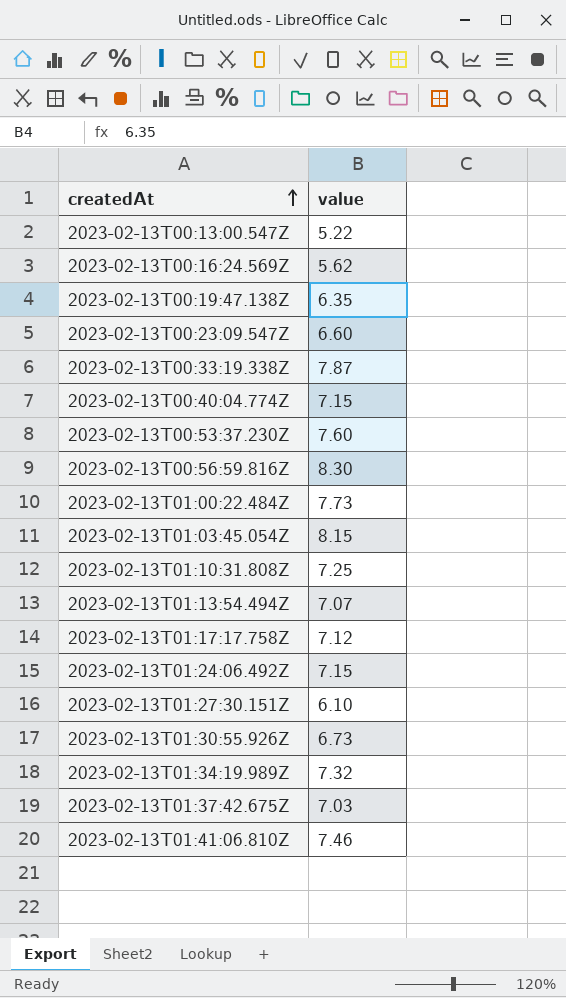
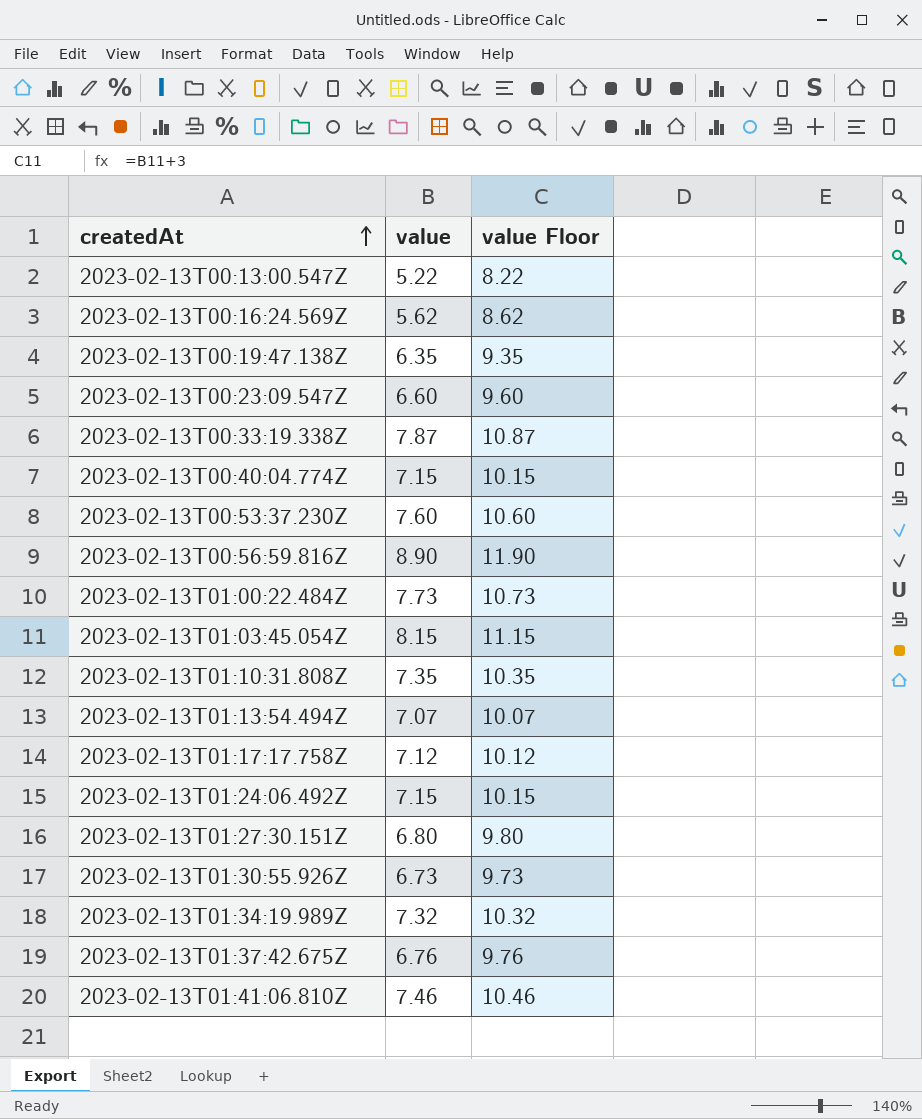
column value Floor | formula: none -> [value] + 3
2023-02-13T00:56:59.816Z | value: 8.30 -> 8.90
2023-02-13T01:10:31.808Z | value: 7.25 -> 7.35
2023-02-13T01:27:30.151Z | value: 6.10 -> 6.80
2023-02-13T01:37:42.675Z | value: 7.03 -> 6.76

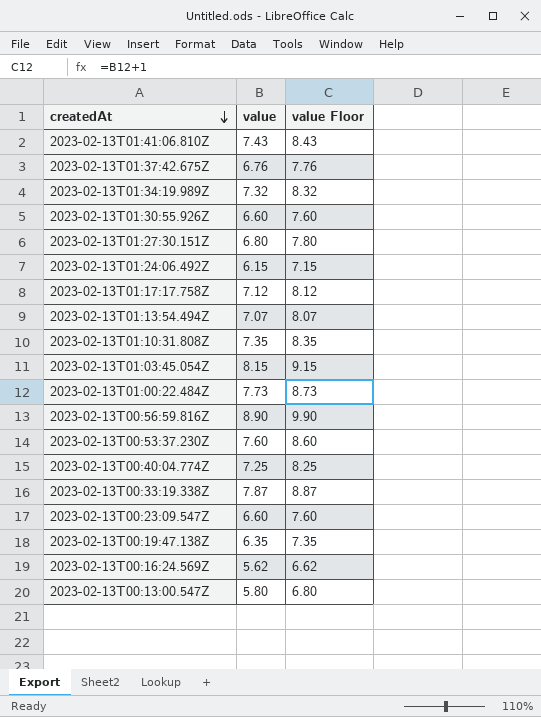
row order: createdAt ascending -> createdAt descending
column value Floor | formula: [value] + 3 -> [value] + 1
2023-02-13T01:41:06.810Z | value: 7.46 -> 7.43
2023-02-13T01:30:55.926Z | value: 6.73 -> 6.60
2023-02-13T01:24:06.492Z | value: 7.15 -> 6.15
2023-02-13T00:40:04.774Z | value: 7.15 -> 7.25
2023-02-13T00:13:00.547Z | value: 5.22 -> 5.80

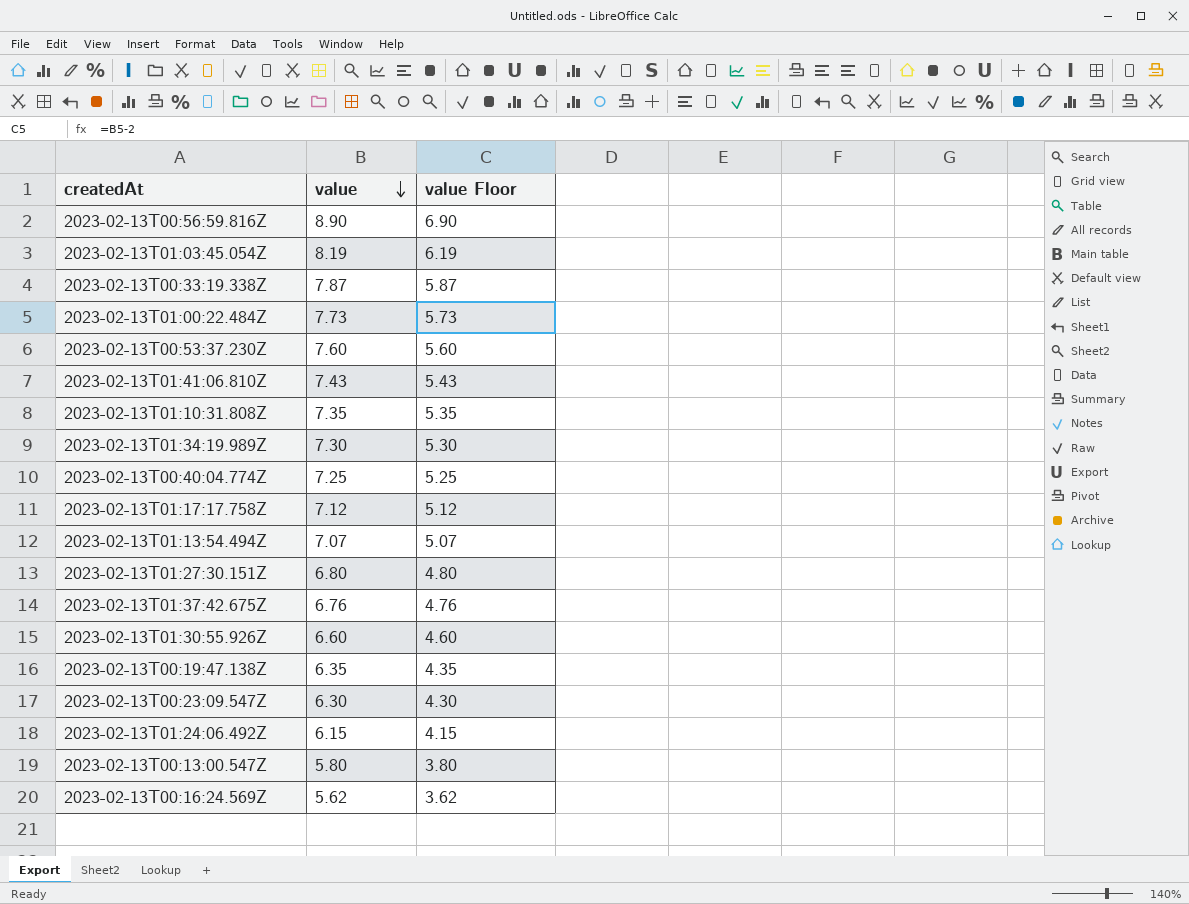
row order: createdAt descending -> value descending
column value Floor | formula: [value] + 1 -> [value] - 2
2023-02-13T01:03:45.054Z | value: 8.15 -> 8.19
2023-02-13T01:34:19.989Z | value: 7.32 -> 7.30
2023-02-13T00:23:09.547Z | value: 6.60 -> 6.30

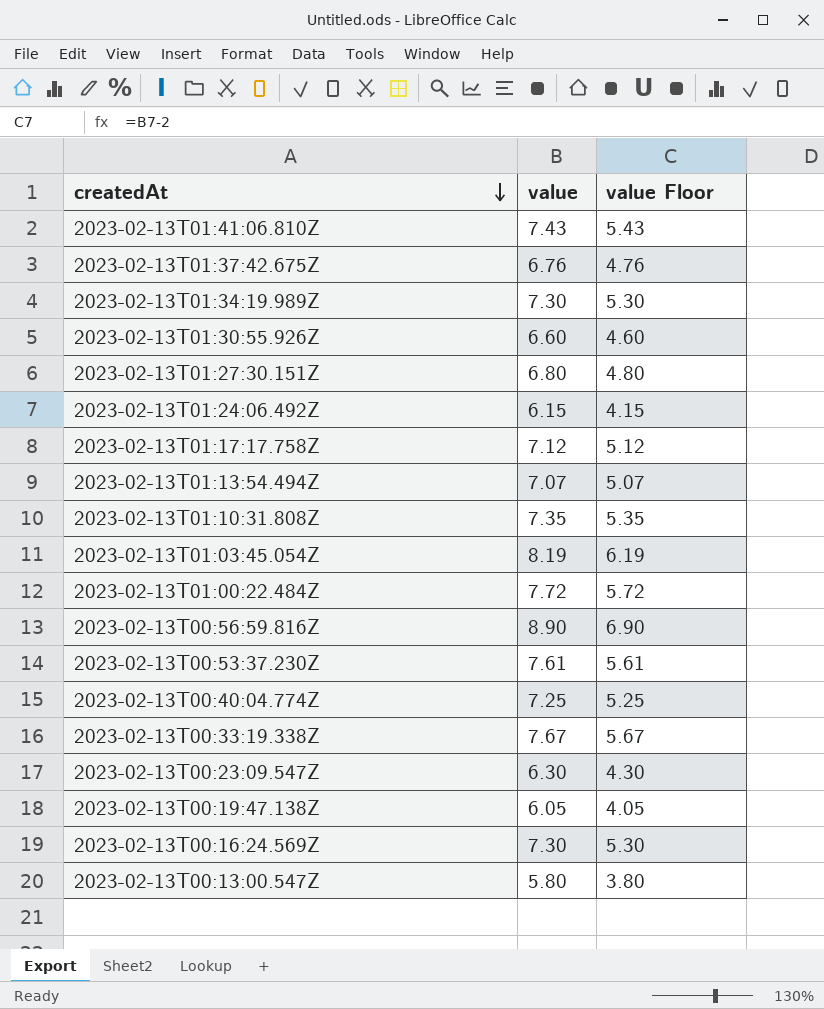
row order: value descending -> createdAt descending
2023-02-13T01:00:22.484Z | value: 7.73 -> 7.72
2023-02-13T01:00:22.484Z | value Floor: 5.73 -> 5.72
2023-02-13T00:53:37.230Z | value: 7.60 -> 7.61
2023-02-13T00:53:37.230Z | value Floor: 5.60 -> 5.61
2023-02-13T00:33:19.338Z | value: 7.87 -> 7.67
2023-02-13T00:33:19.338Z | value Floor: 5.87 -> 5.67
2023-02-13T00:19:47.138Z | value: 6.35 -> 6.05
2023-02-13T00:19:47.138Z | value Floor: 4.35 -> 4.05
2023-02-13T00:16:24.569Z | value: 5.62 -> 7.30
2023-02-13T00:16:24.569Z | value Floor: 3.62 -> 5.30

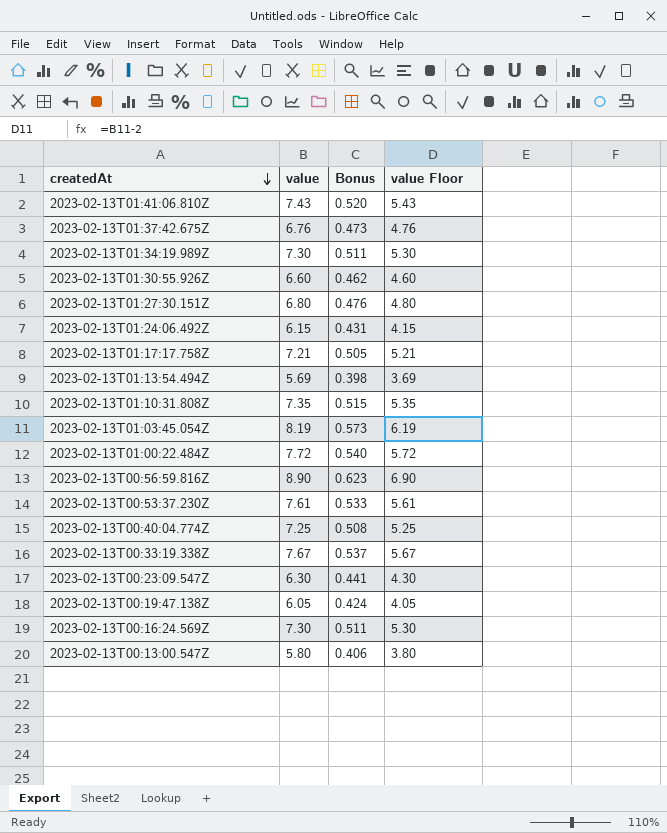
column Bonus | formula: none -> [value] * 0.07
2023-02-13T01:17:17.758Z | value: 7.12 -> 7.21
2023-02-13T01:17:17.758Z | value Floor: 5.12 -> 5.21
2023-02-13T01:13:54.494Z | value: 7.07 -> 5.69
2023-02-13T01:13:54.494Z | value Floor: 5.07 -> 3.69

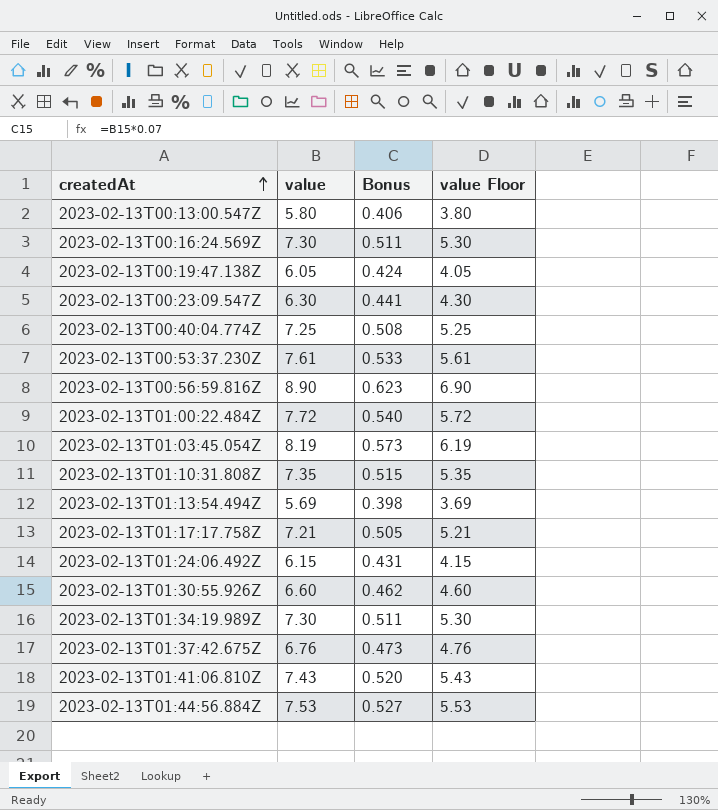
row order: createdAt descending -> createdAt ascending
row 2023-02-13T01:27:30.151Z: 6.80 | 0.476 | 4.80 -> none
row 2023-02-13T00:33:19.338Z: 7.67 | 0.537 | 5.67 -> none
row 2023-02-13T01:44:56.884Z: none -> 7.53 | 0.527 | 5.53

